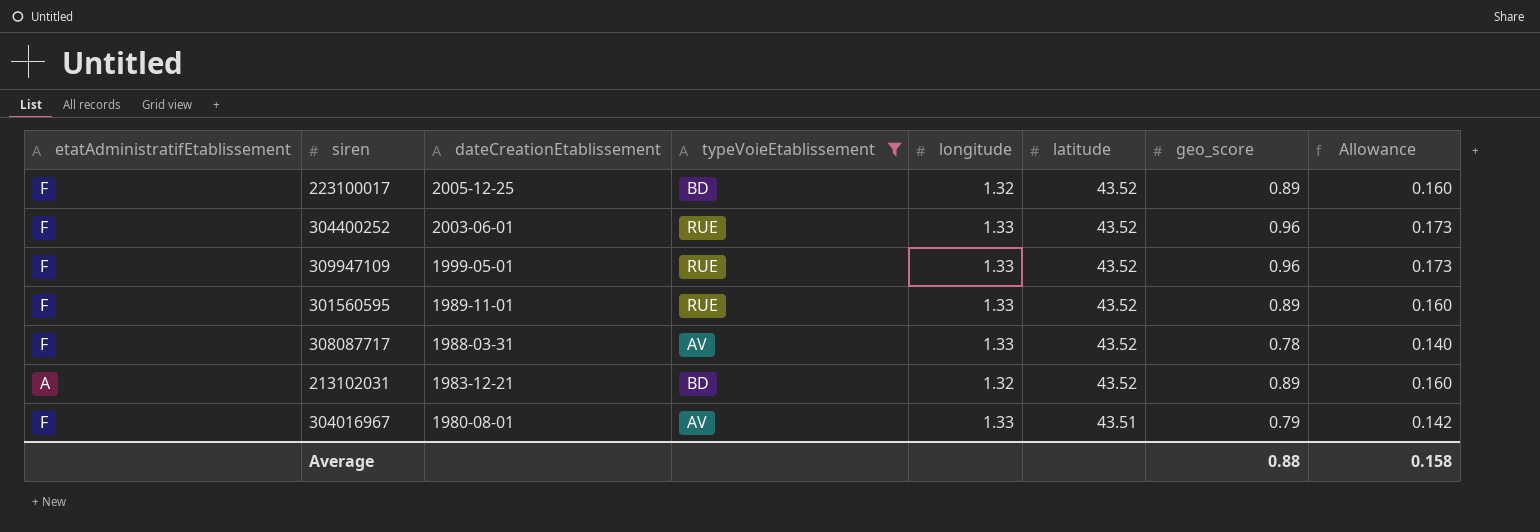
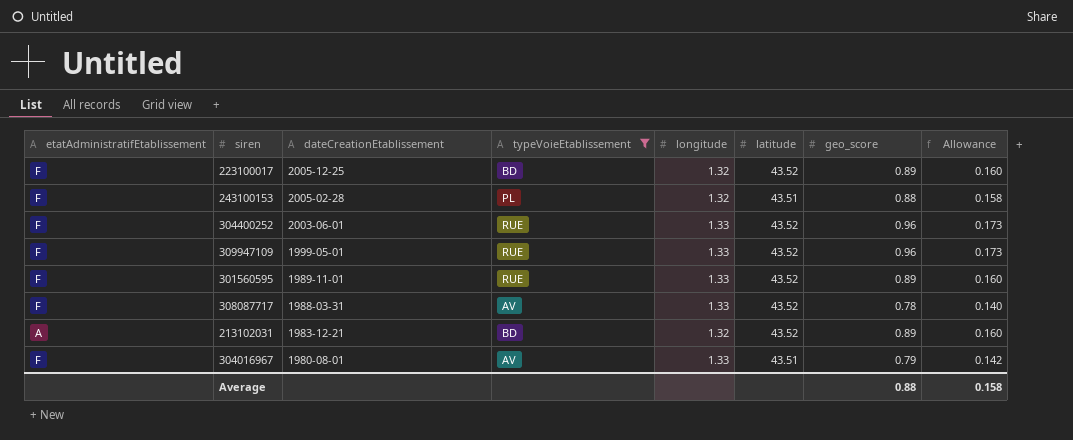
row 243100153: none -> F | 2005-02-28 | PL | 1.32 | 43.51 | 0.88 | 0.158

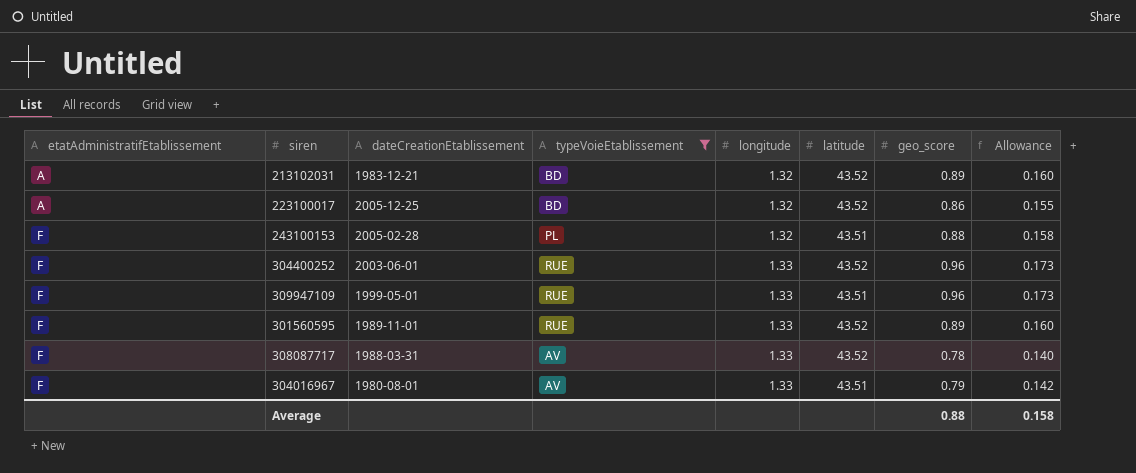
row order: dateCreationEtablissement descending -> etatAdministratifEtablissement ascending
223100017 | etatAdministratifEtablissement: F -> A
223100017 | geo_score: 0.89 -> 0.86
223100017 | Allowance: 0.160 -> 0.155
309947109 | latitude: 43.52 -> 43.51

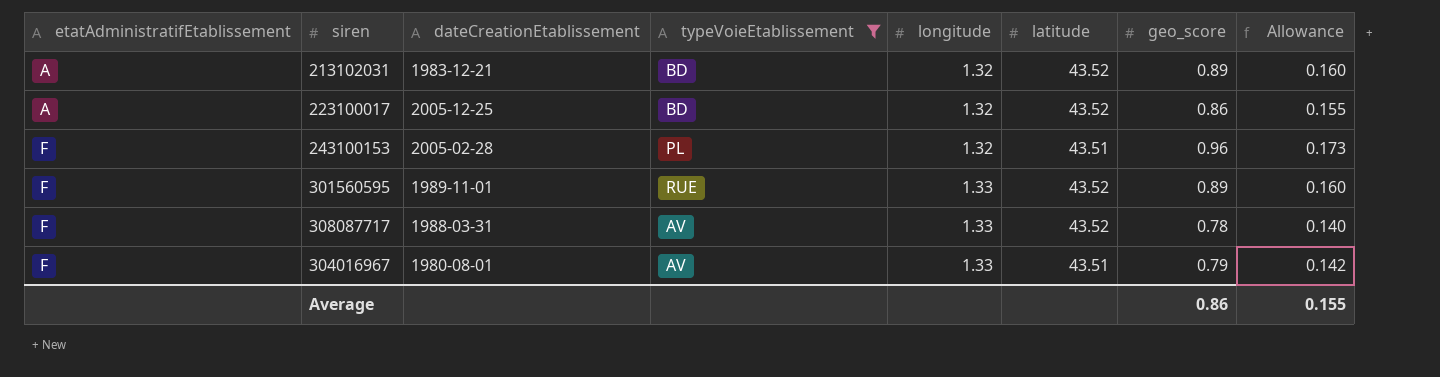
row 304400252: F | 2003-06-01 | RUE | 1.33 | 43.52 | 0.96 | 0.173 -> none
row 309947109: F | 1999-05-01 | RUE | 1.33 | 43.51 | 0.96 | 0.173 -> none
243100153 | geo_score: 0.88 -> 0.96
243100153 | Allowance: 0.158 -> 0.173
Average | geo_score: 0.88 -> 0.86
Average | Allowance: 0.158 -> 0.155

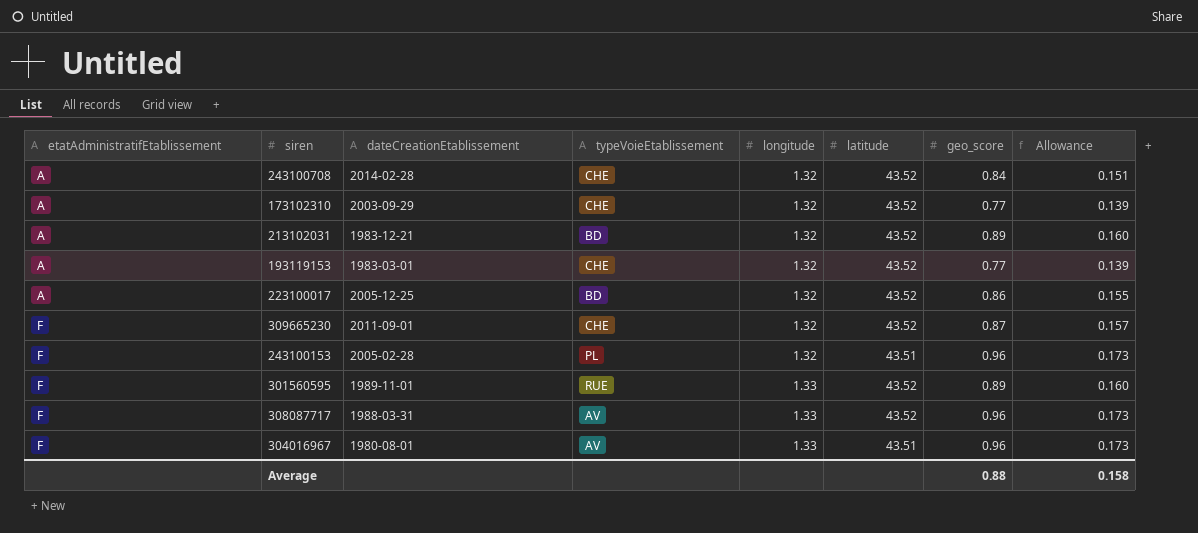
filter: typeVoieEtablissement != CHE -> none
308087717 | geo_score: 0.78 -> 0.96
308087717 | Allowance: 0.140 -> 0.173
304016967 | geo_score: 0.79 -> 0.96
304016967 | Allowance: 0.142 -> 0.173
Average | geo_score: 0.86 -> 0.88
Average | Allowance: 0.155 -> 0.158

